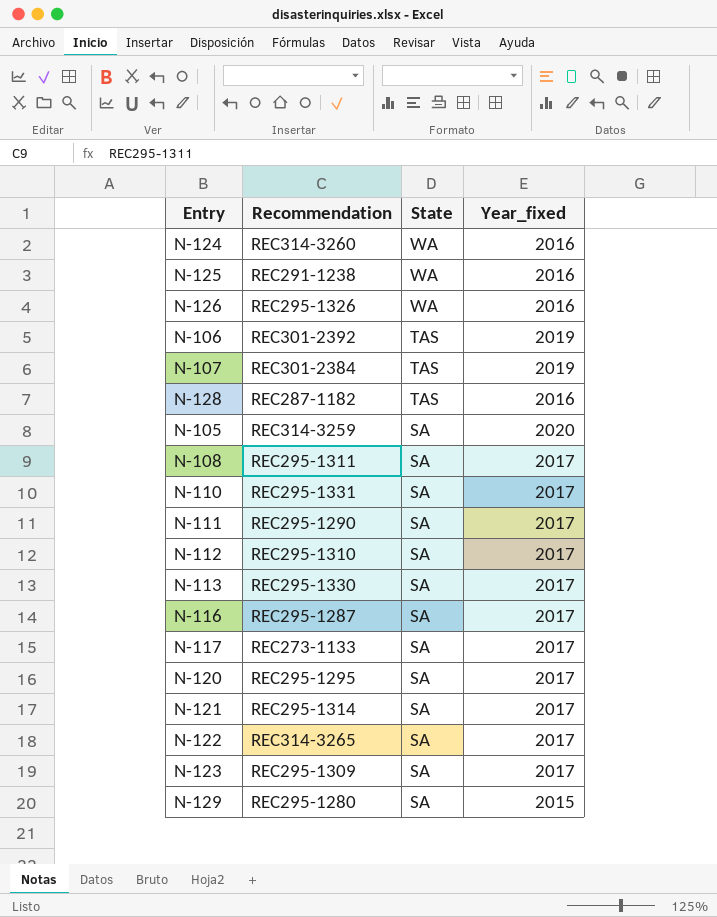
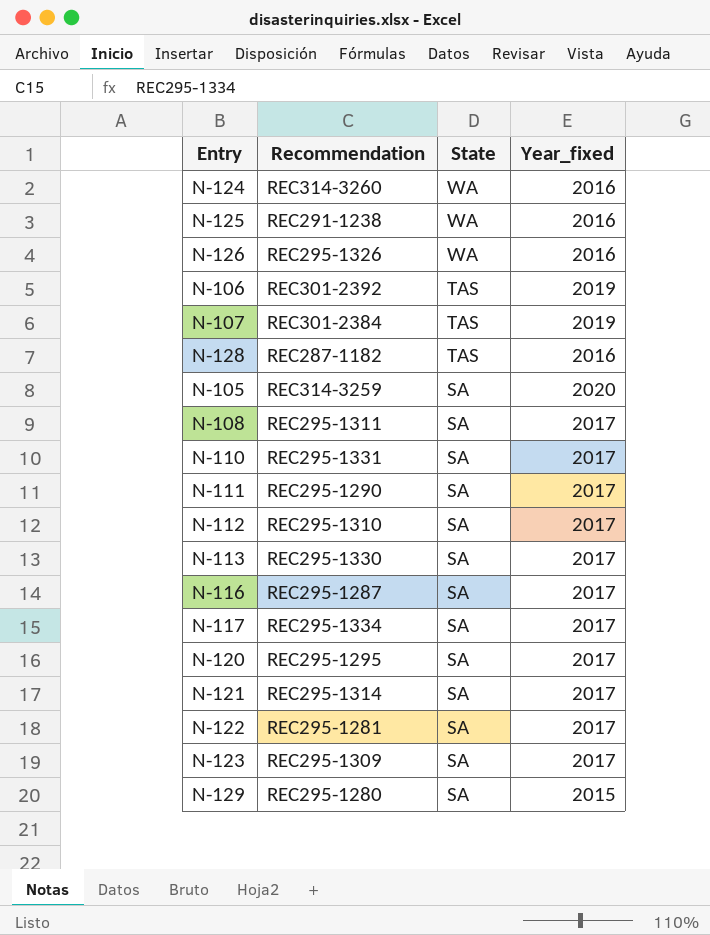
N-117 | Recommendation: REC273-1133 -> REC295-1334
N-122 | Recommendation: REC314-3265 -> REC295-1281

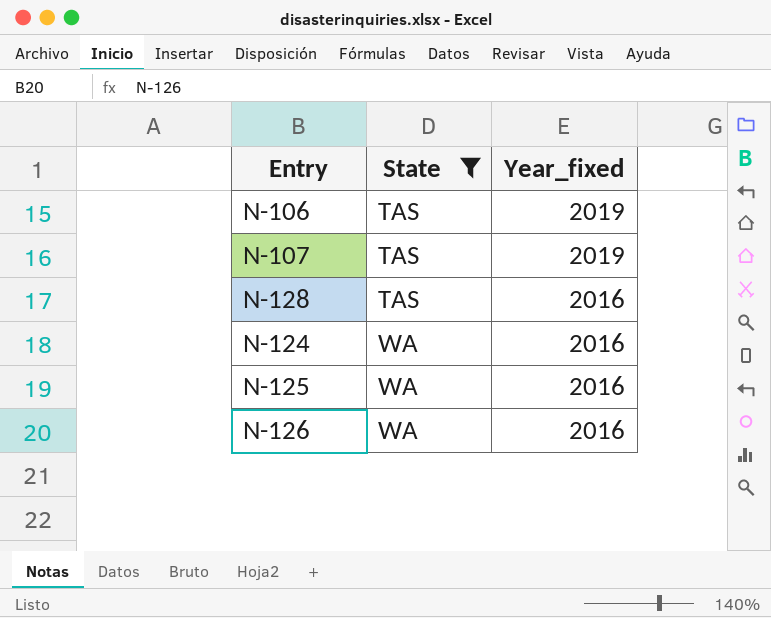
filter: none -> State != SA
row order: State descending -> State ascending
column Recommendation | position: 2 -> none

